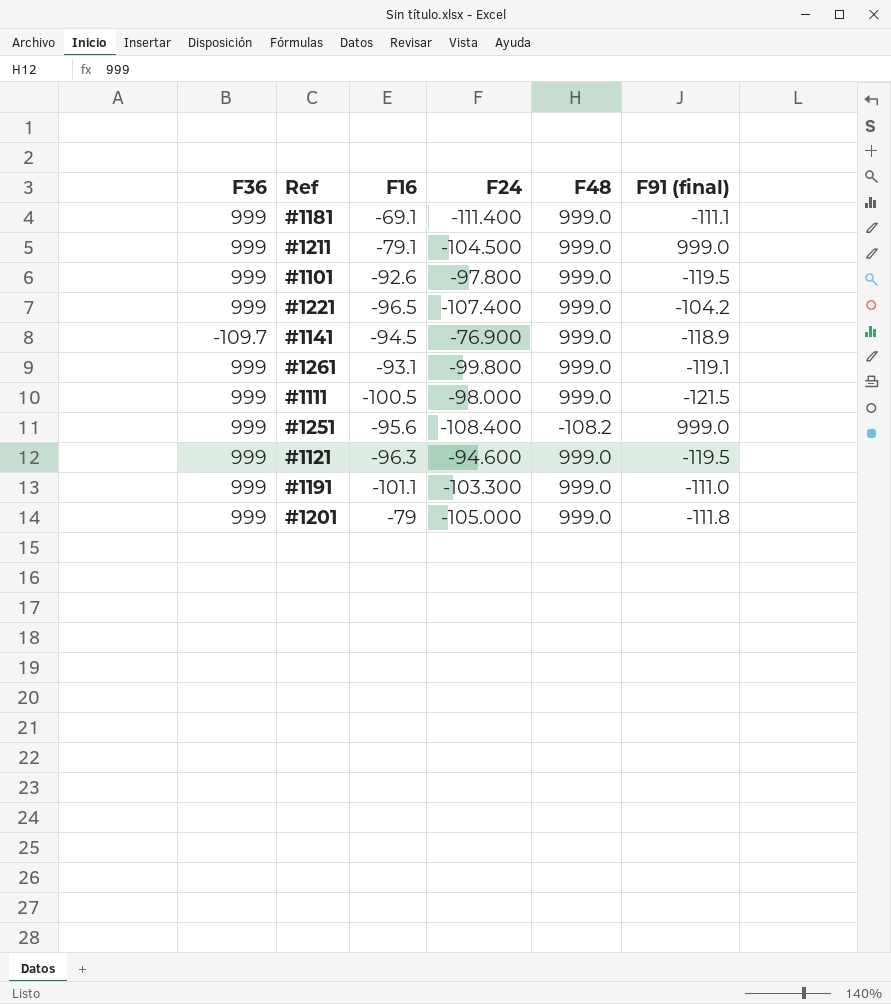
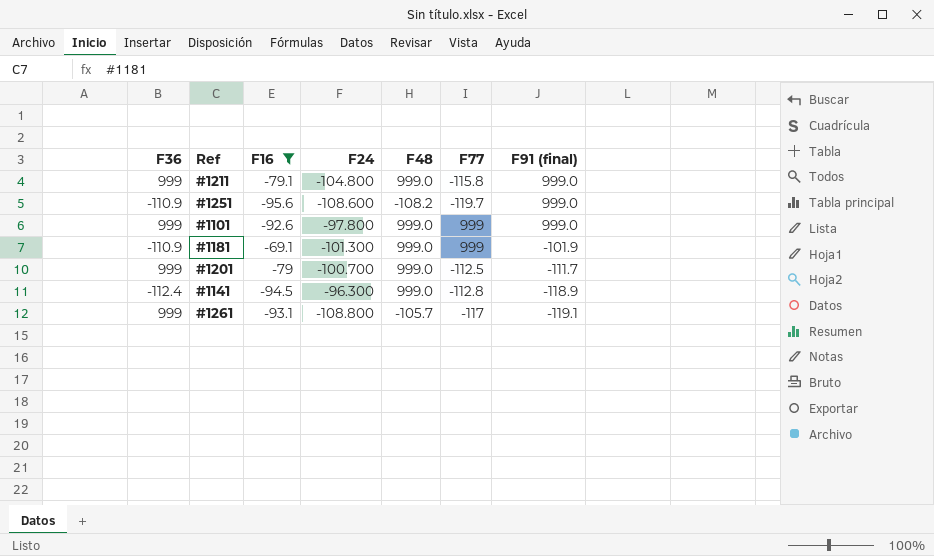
filter: none -> F16 >= -95.6
row order: none -> F91 (final) descending
column F77 | position: none -> 6
#1211 | F24: -104.500 -> -104.800
#1251 | F36: 999 -> -110.9
#1251 | F24: -108.400 -> -108.600
#1101 | F91 (final): -119.5 -> 999.0
#1181 | F36: 999 -> -110.9
#1181 | F24: -111.400 -> -101.300
#1181 | F91 (final): -111.1 -> -101.9
#1201 | F24: -105.000 -> -100.700
#1201 | F91 (final): -111.8 -> -111.7
#1141 | F36: -109.7 -> -112.4
#1141 | F24: -76.900 -> -96.300
#1261 | F24: -99.800 -> -108.800
#1261 | F48: 999.0 -> -105.7

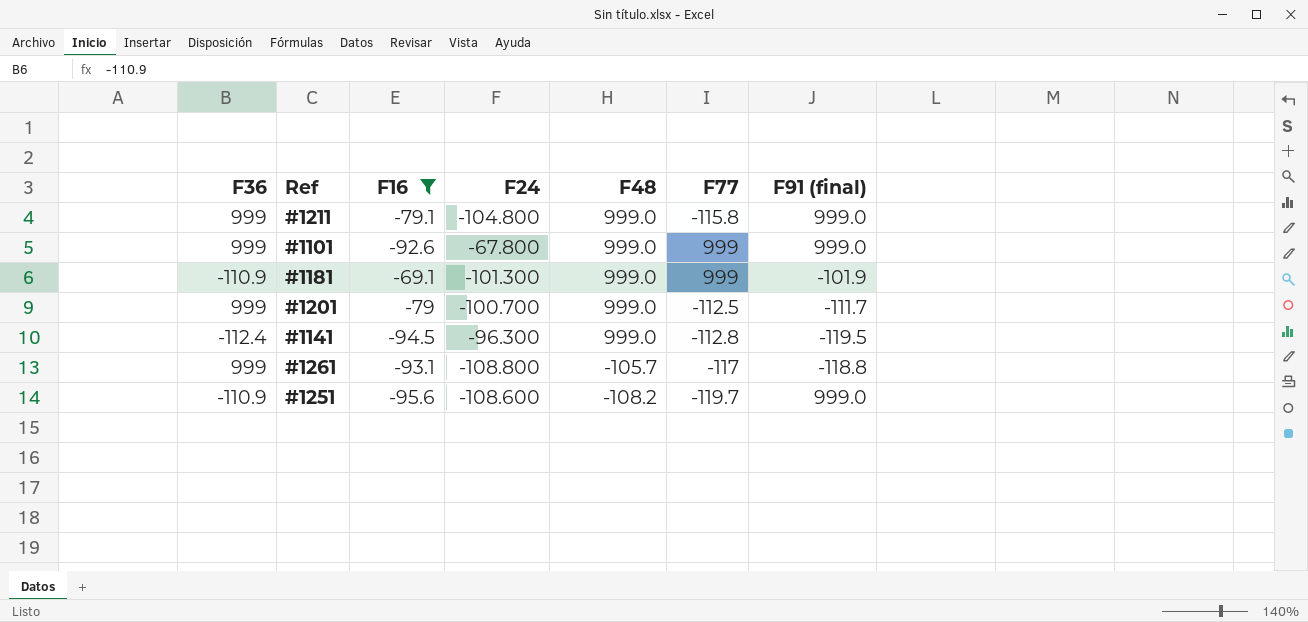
row order: F91 (final) descending -> F48 descending
#1101 | F24: -97.800 -> -67.800
#1141 | F91 (final): -118.9 -> -119.5
#1261 | F91 (final): -119.1 -> -118.8

